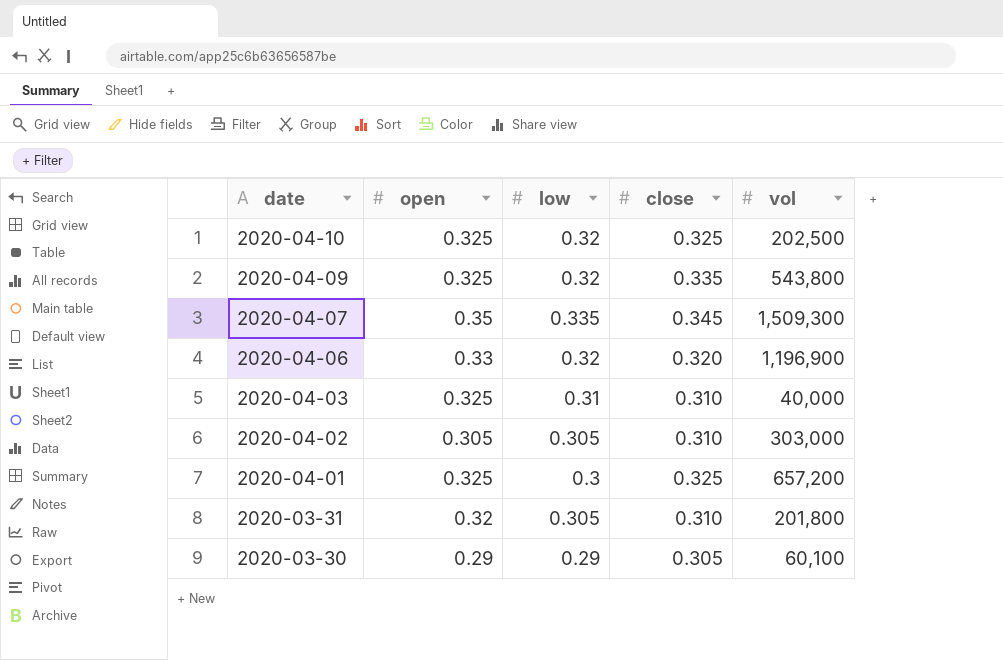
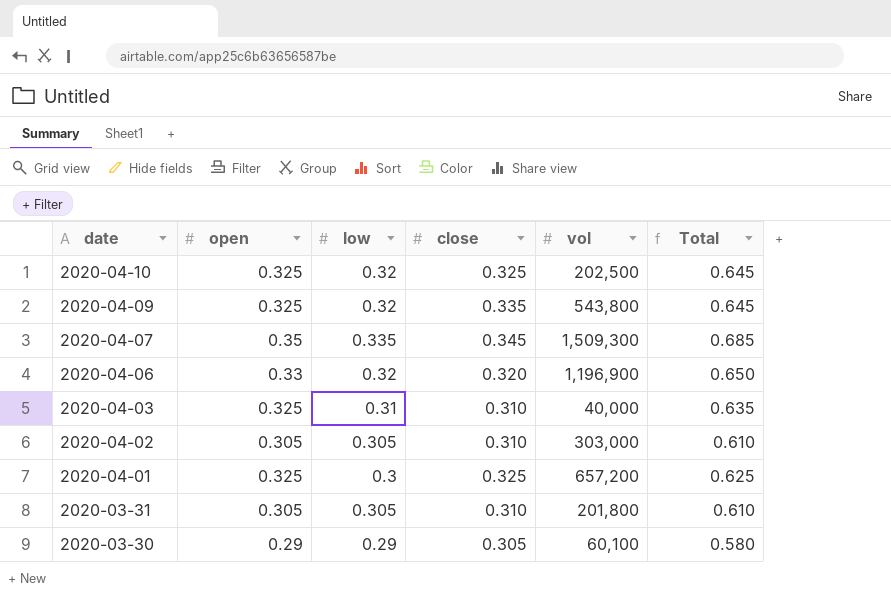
column Total | formula: none -> [open] + [low]
2020-03-31 | open: 0.32 -> 0.305

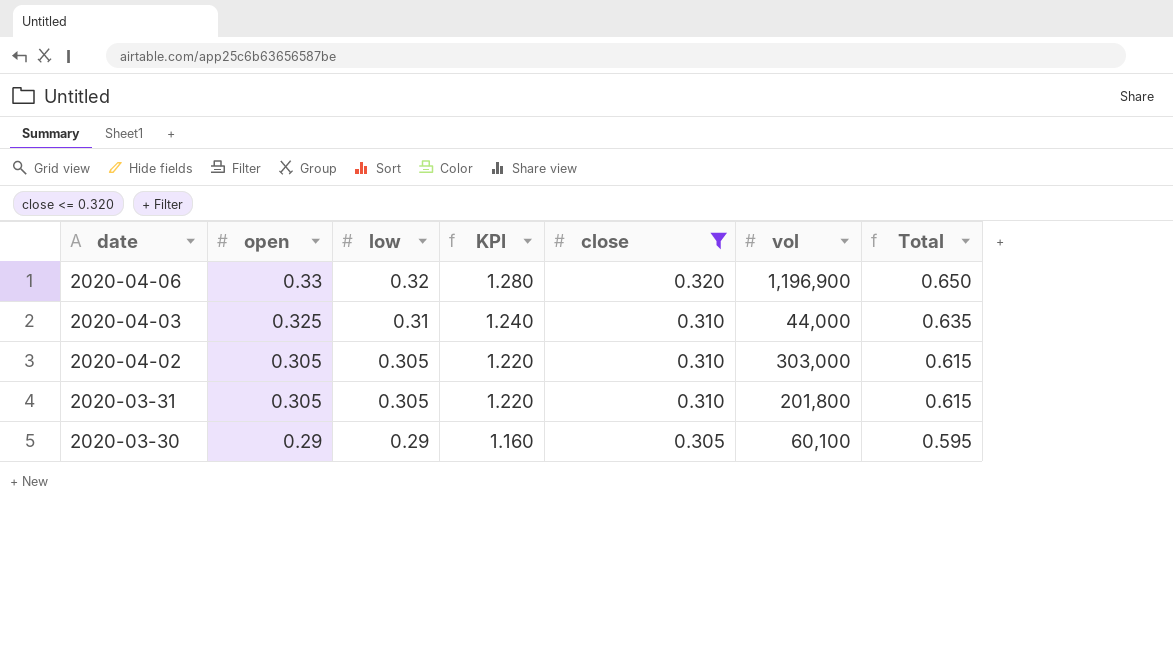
filter: none -> close <= 0.320
column KPI | formula: none -> [low] * 4
column Total | formula: [open] + [low] -> [open] + [close]
2020-04-03 | vol: 40,000 -> 44,000

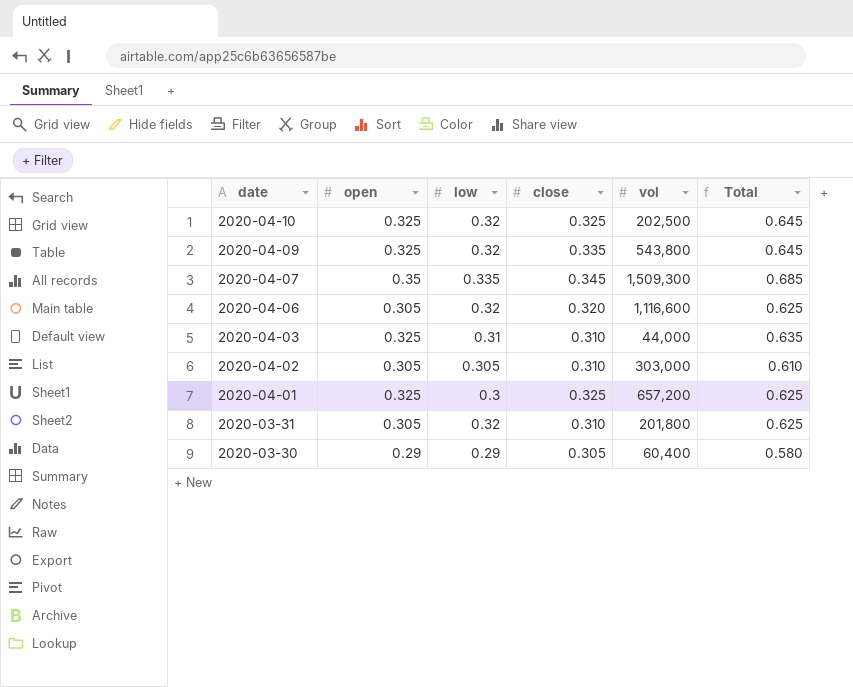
filter: close <= 0.320 -> none
column KPI | formula: [low] * 4 -> none
column Total | formula: [open] + [close] -> [open] + [low]
2020-04-06 | open: 0.33 -> 0.305
2020-04-06 | vol: 1,196,900 -> 1,116,600
2020-03-31 | low: 0.305 -> 0.32
2020-03-30 | vol: 60,100 -> 60,400

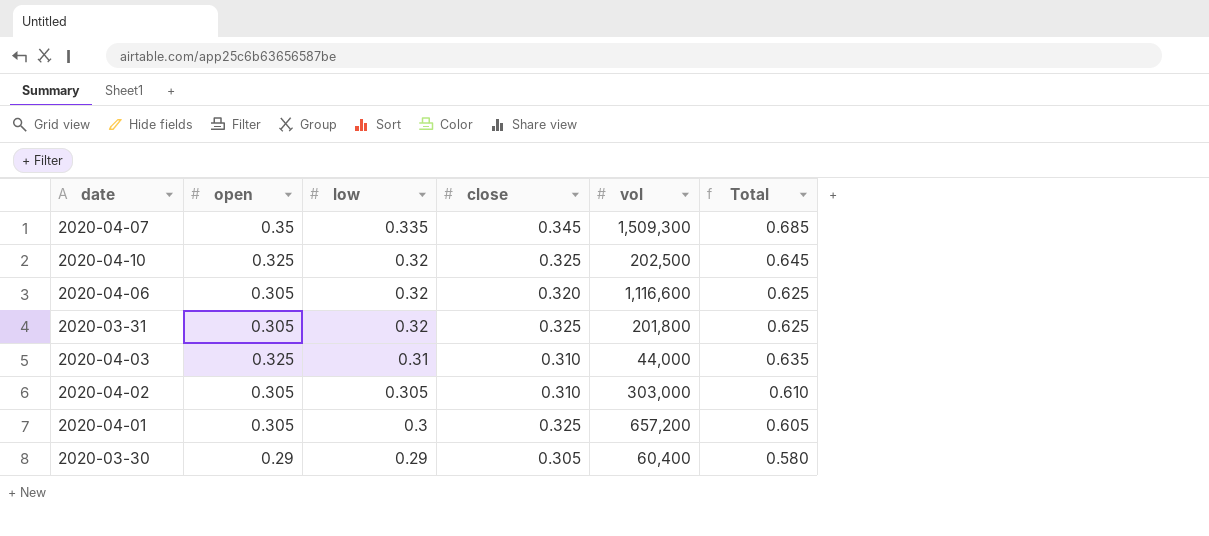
row order: date descending -> low descending
row 2020-04-09: 0.325 | 0.32 | 0.335 | 543,800 | 0.645 -> none
2020-03-31 | close: 0.310 -> 0.325
2020-04-01 | open: 0.325 -> 0.305
2020-04-01 | Total: 0.625 -> 0.605

